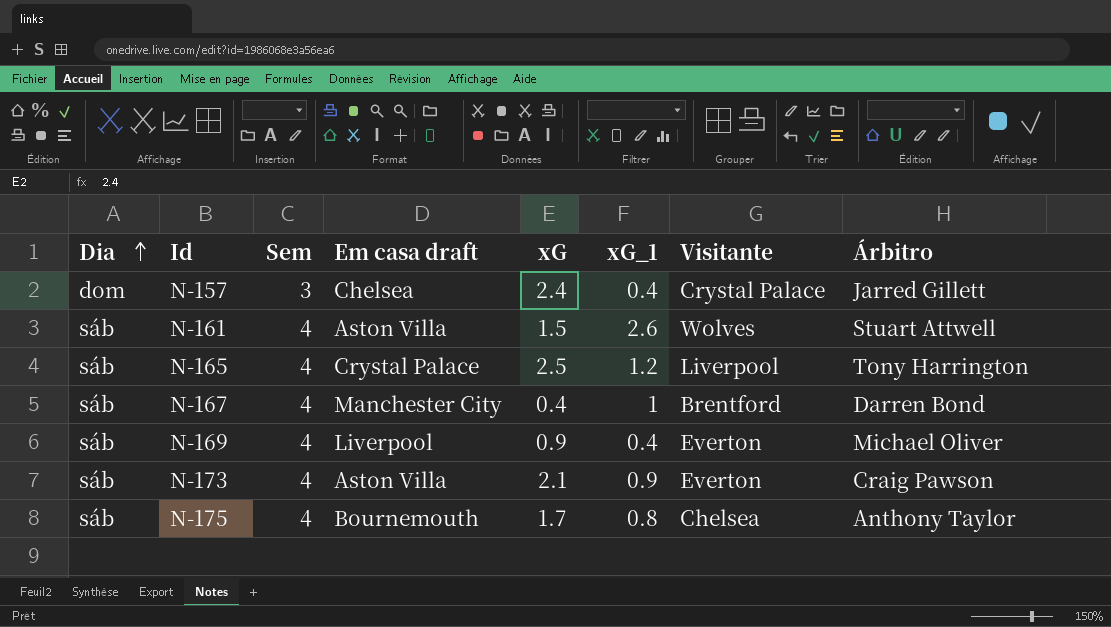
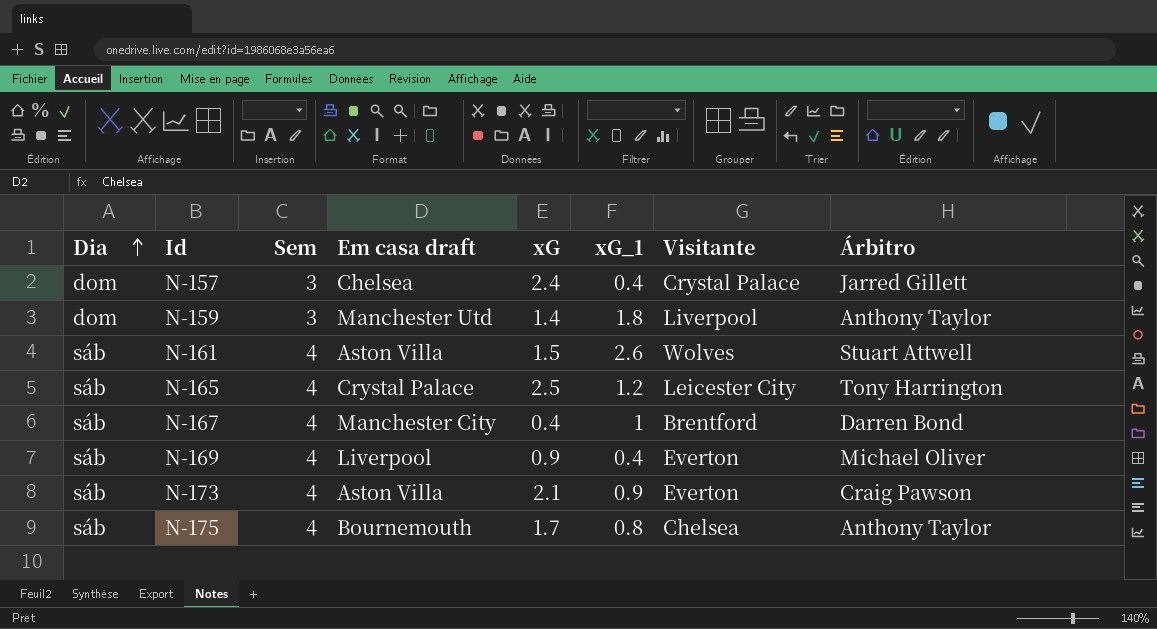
row N-159: none -> dom | 3 | Manchester Utd | 1.4 | 1.8 | Liverpool | Anthony Taylor
N-165 | Visitante: Liverpool -> Leicester City

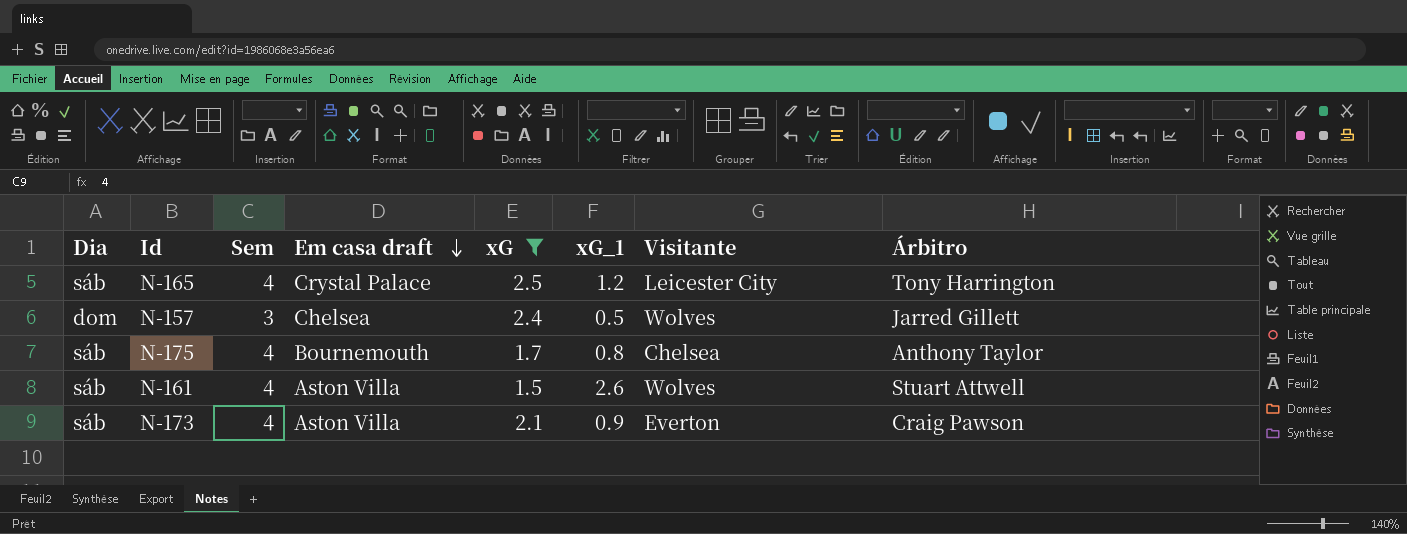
filter: none -> xG >= 1.5
row order: Dia ascending -> Em casa draft descending
N-157 | xG_1: 0.4 -> 0.5
N-157 | Visitante: Crystal Palace -> Wolves

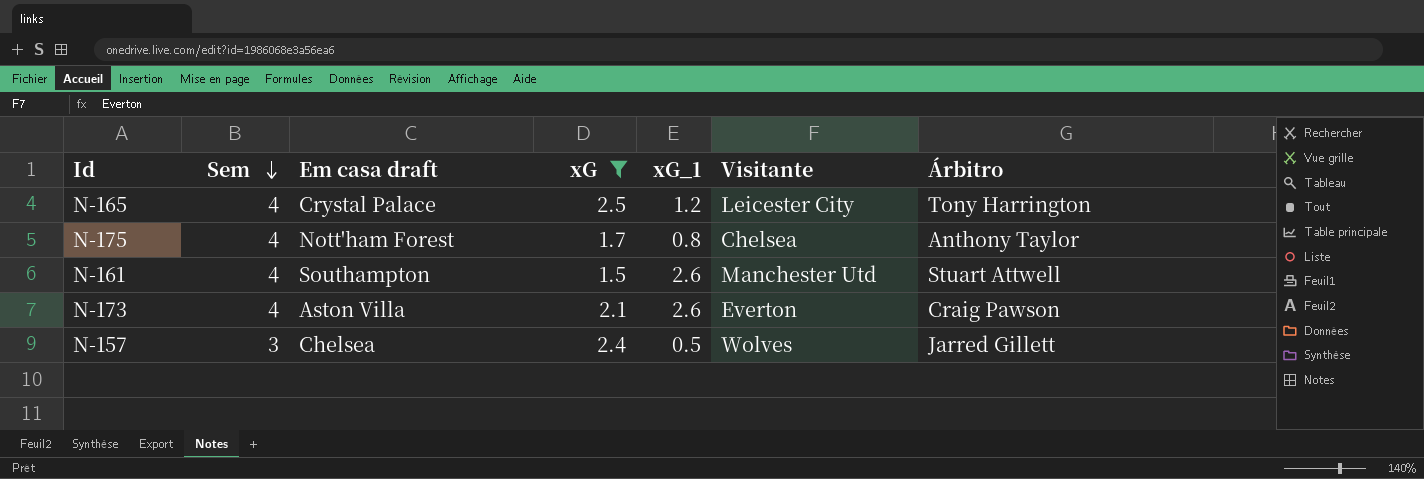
row order: Em casa draft descending -> Sem descending
column Dia | position: 1 -> none
N-175 | Em casa draft: Bournemouth -> Nott'ham Forest
N-161 | Em casa draft: Aston Villa -> Southampton
N-161 | Visitante: Wolves -> Manchester Utd
N-173 | xG_1: 0.9 -> 2.6

